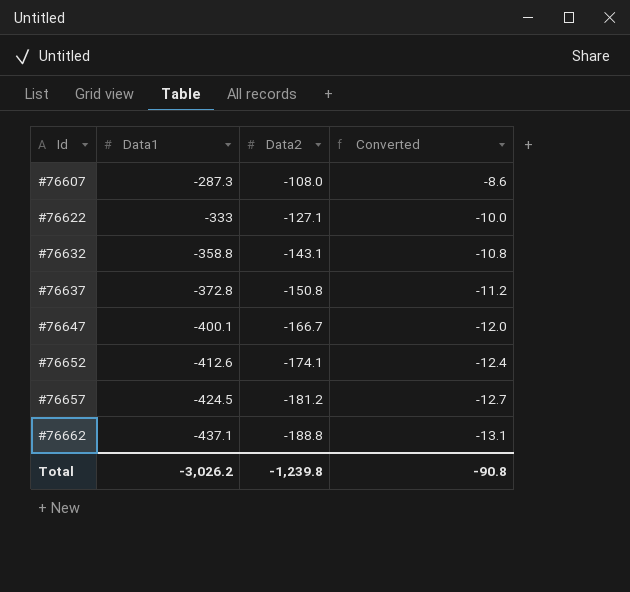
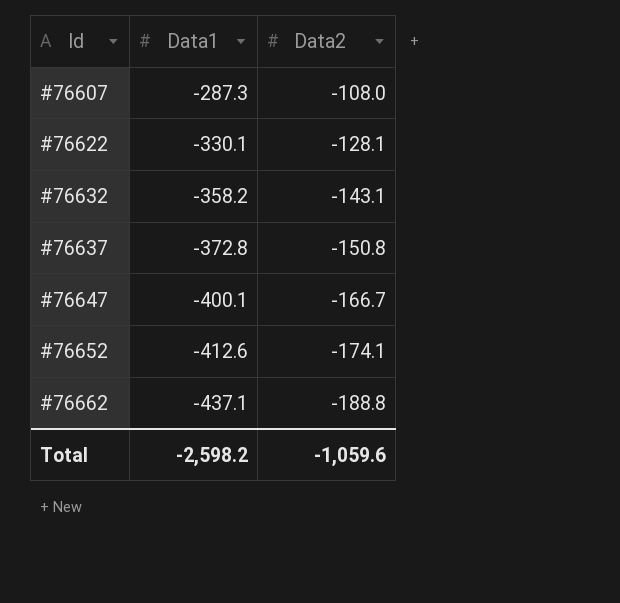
column Converted | formula: [Data1] * 0.03 -> none
row #76657: -424.5 | -181.2 | -12.7 -> none
#76622 | Data1: -333 -> -330.1
#76622 | Data2: -127.1 -> -128.1
#76632 | Data1: -358.8 -> -358.2
Total | Data1: -3,026.2 -> -2,598.2
Total | Data2: -1,239.8 -> -1,059.6

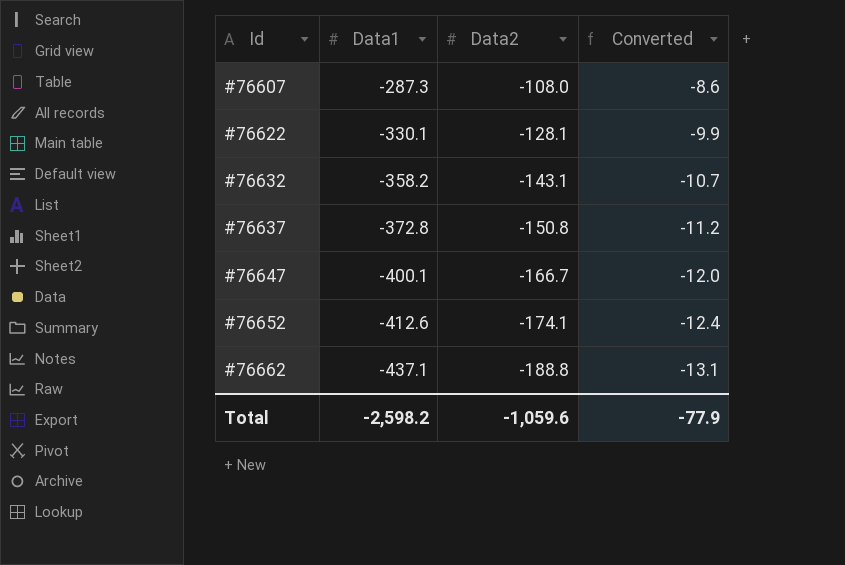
column Converted | formula: none -> [Data1] * 0.03

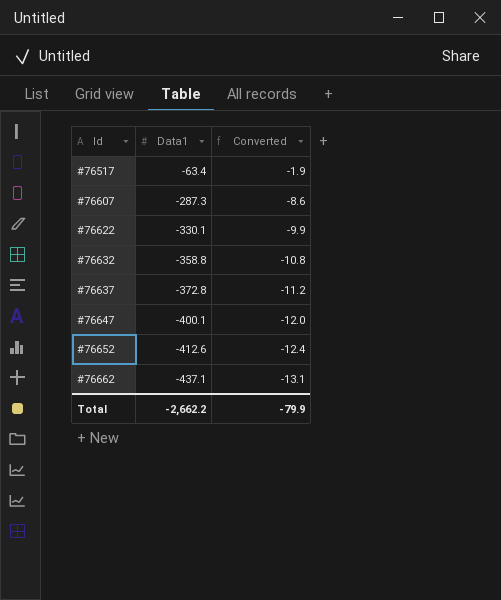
column Data2 | position: 3 -> none
row #76517: none -> -63.4 | -1.9
#76632 | Data1: -358.2 -> -358.8
#76632 | Converted: -10.7 -> -10.8
Total | Data1: -2,598.2 -> -2,662.2
Total | Converted: -77.9 -> -79.9

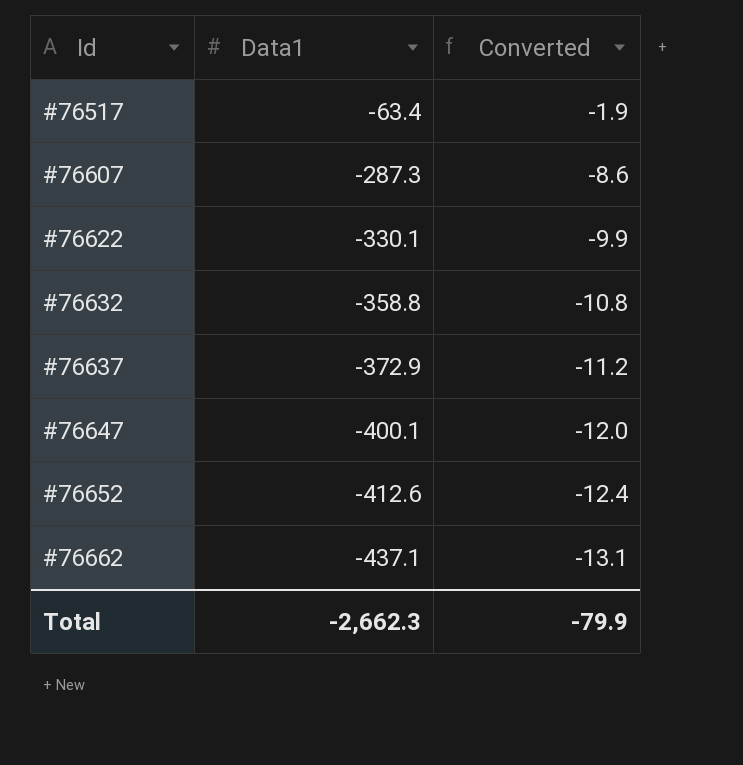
#76637 | Data1: -372.8 -> -372.9
Total | Data1: -2,662.2 -> -2,662.3

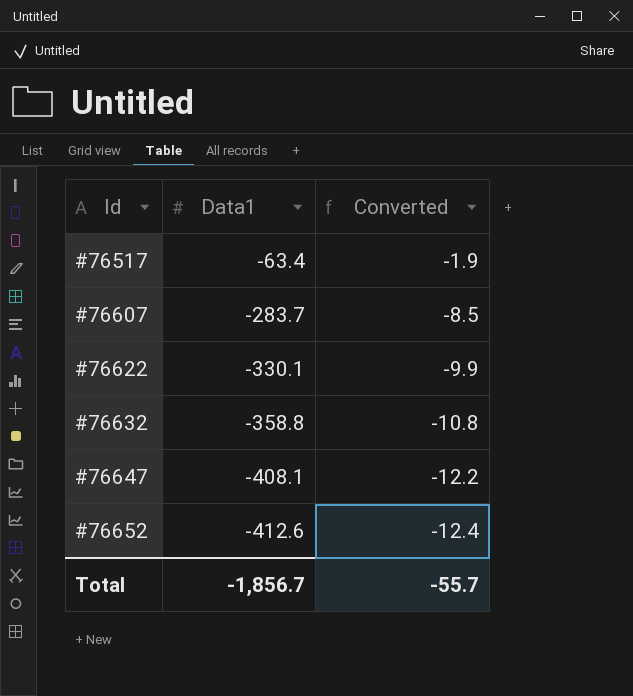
row #76637: -372.9 | -11.2 -> none
row #76662: -437.1 | -13.1 -> none
#76607 | Data1: -287.3 -> -283.7
#76607 | Converted: -8.6 -> -8.5
#76647 | Data1: -400.1 -> -408.1
#76647 | Converted: -12.0 -> -12.2
Total | Data1: -2,662.3 -> -1,856.7
Total | Converted: -79.9 -> -55.7

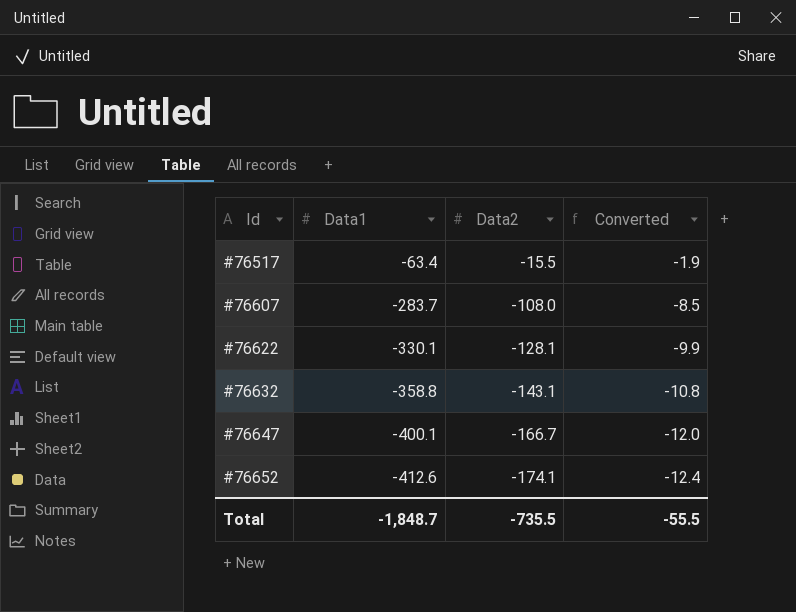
column Data2 | position: none -> 3
#76647 | Data1: -408.1 -> -400.1
#76647 | Converted: -12.2 -> -12.0
Total | Data1: -1,856.7 -> -1,848.7
Total | Converted: -55.7 -> -55.5

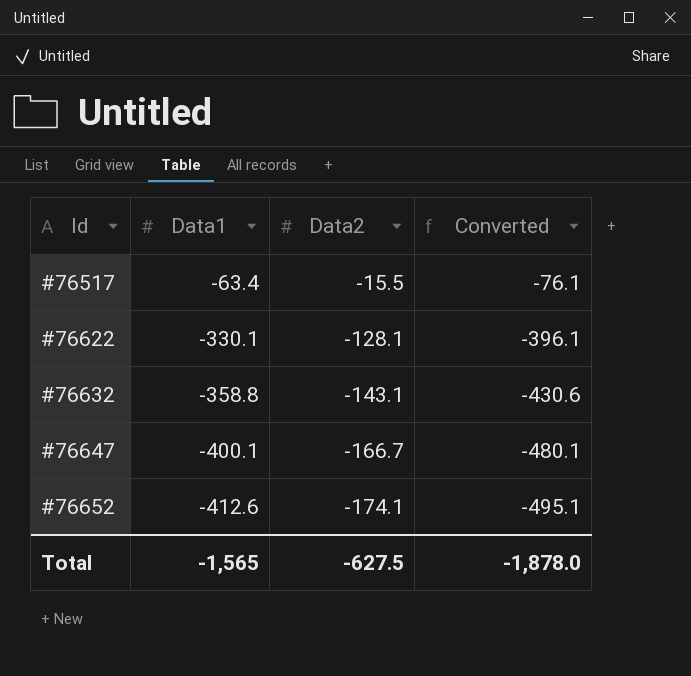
column Converted | formula: [Data1] * 0.03 -> [Data1] * 1.2
row #76607: -283.7 | -108.0 | -8.5 -> none
Total | Data1: -1,848.7 -> -1,565
Total | Data2: -735.5 -> -627.5
Total | Converted: -55.5 -> -1,878.0

